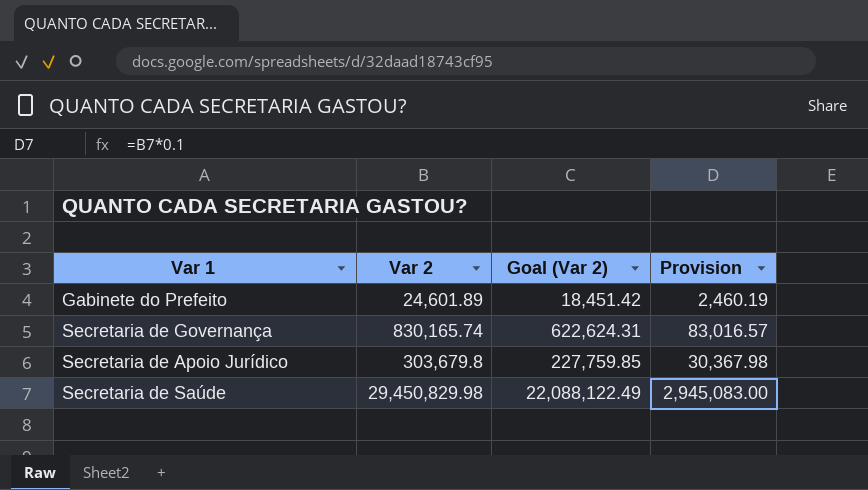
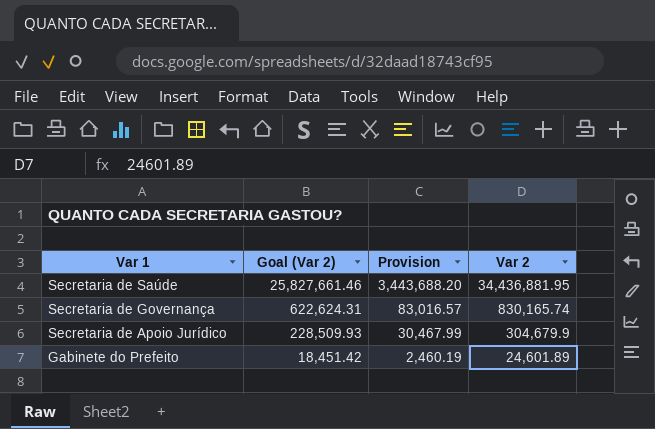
row order: none -> Var 1 descending
column Var 2 | position: 2 -> 4
Secretaria de Saúde | Goal (Var 2): 22,088,122.49 -> 25,827,661.46
Secretaria de Saúde | Provision: 2,945,083.00 -> 3,443,688.20
Secretaria de Saúde | Var 2: 29,450,829.98 -> 34,436,881.95
Secretaria de Apoio Jurídico | Goal (Var 2): 227,759.85 -> 228,509.93
Secretaria de Apoio Jurídico | Provision: 30,367.98 -> 30,467.99
Secretaria de Apoio Jurídico | Var 2: 303,679.8 -> 304,679.9

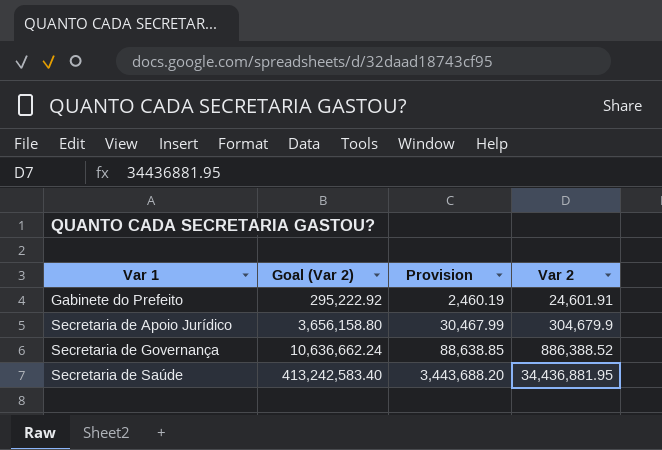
row order: Var 1 descending -> Var 1 ascending
column Goal (Var 2) | formula: [Var 2] * 0.75 -> [Var 2] * 12
Gabinete do Prefeito | Var 2: 24,601.89 -> 24,601.91
Secretaria de Governança | Provision: 83,016.57 -> 88,638.85
Secretaria de Governança | Var 2: 830,165.74 -> 886,388.52

